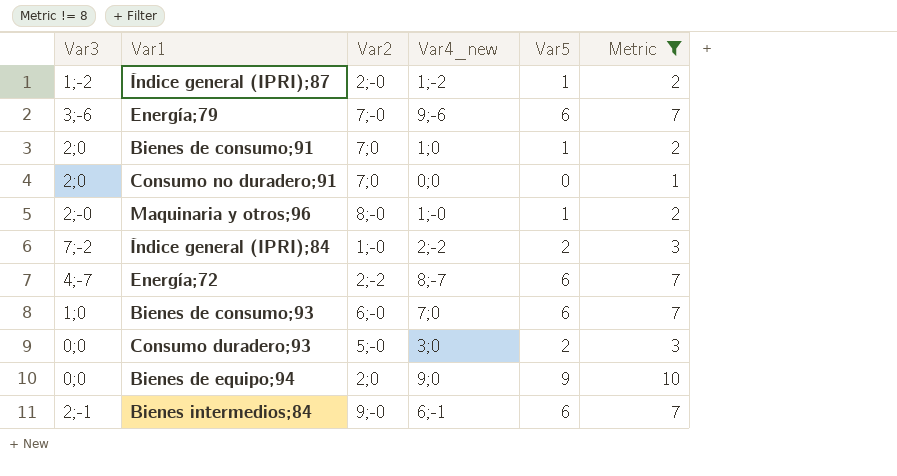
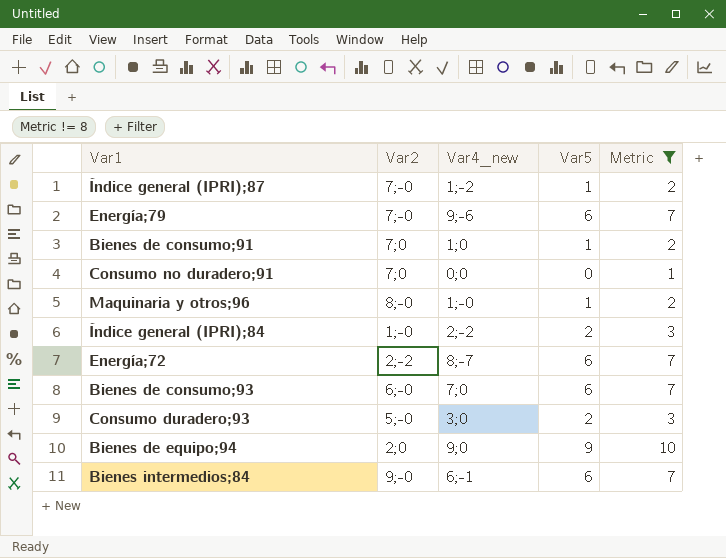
column Var3 | position: 1 -> none
Índice general (IPRI);87 | Var2: 2;-0 -> 7;-0

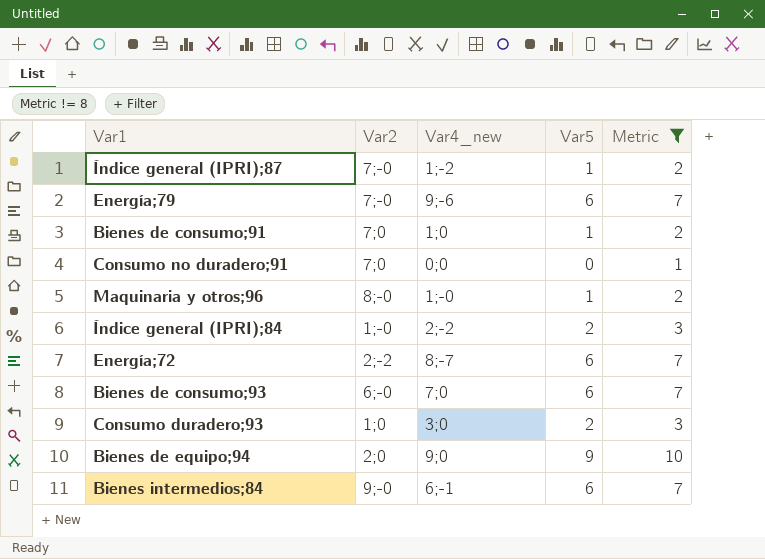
Consumo duradero;93 | Var2: 5;-0 -> 1;0

